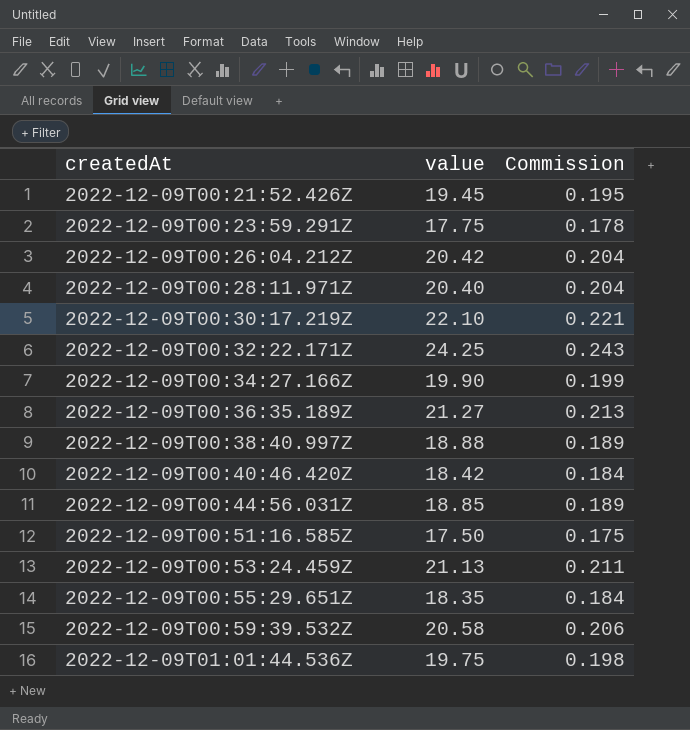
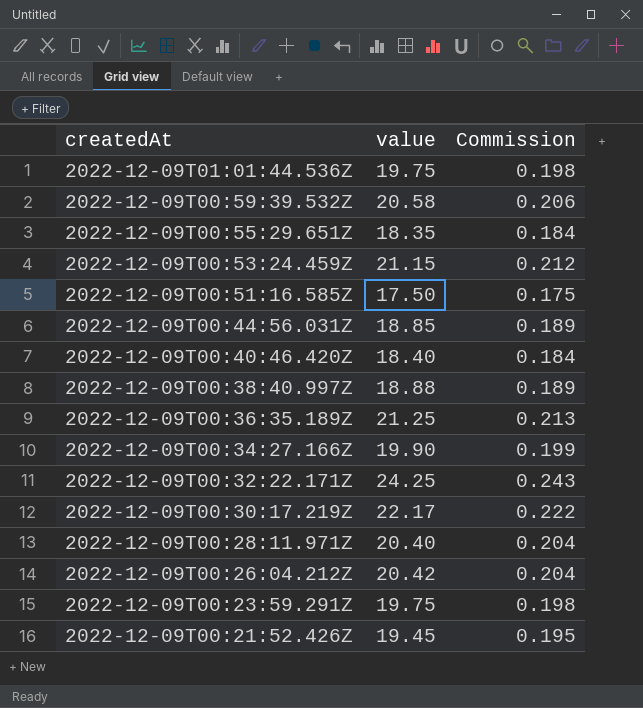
row order: createdAt ascending -> createdAt descending
2022-12-09T00:53:24.459Z | value: 21.13 -> 21.15
2022-12-09T00:53:24.459Z | Commission: 0.211 -> 0.212
2022-12-09T00:40:46.420Z | value: 18.42 -> 18.40
2022-12-09T00:36:35.189Z | value: 21.27 -> 21.25
2022-12-09T00:30:17.219Z | value: 22.10 -> 22.17
2022-12-09T00:30:17.219Z | Commission: 0.221 -> 0.222
2022-12-09T00:23:59.291Z | value: 17.75 -> 19.75
2022-12-09T00:23:59.291Z | Commission: 0.178 -> 0.198

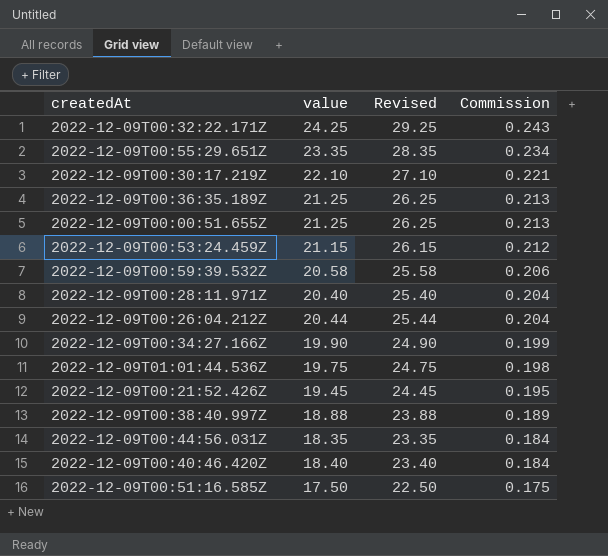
row order: createdAt descending -> Commission descending
column Revised | formula: none -> [value] + 5
row 2022-12-09T00:23:59.291Z: 19.75 | 0.198 -> none
2022-12-09T00:55:29.651Z | value: 18.35 -> 23.35
2022-12-09T00:55:29.651Z | Commission: 0.184 -> 0.234
2022-12-09T00:30:17.219Z | value: 22.17 -> 22.10
2022-12-09T00:30:17.219Z | Commission: 0.222 -> 0.221
row 2022-12-09T00:00:51.655Z: none -> 21.25 | 26.25 | 0.213
2022-12-09T00:26:04.212Z | value: 20.42 -> 20.44
2022-12-09T00:44:56.031Z | value: 18.85 -> 18.35
2022-12-09T00:44:56.031Z | Commission: 0.189 -> 0.184

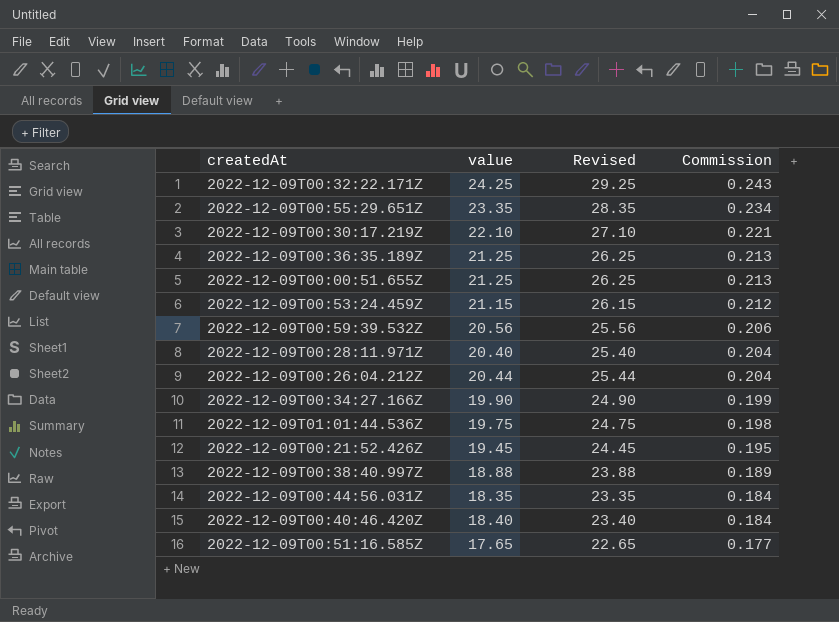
2022-12-09T00:59:39.532Z | value: 20.58 -> 20.56
2022-12-09T00:59:39.532Z | Revised: 25.58 -> 25.56
2022-12-09T00:51:16.585Z | value: 17.50 -> 17.65
2022-12-09T00:51:16.585Z | Revised: 22.50 -> 22.65
2022-12-09T00:51:16.585Z | Commission: 0.175 -> 0.177

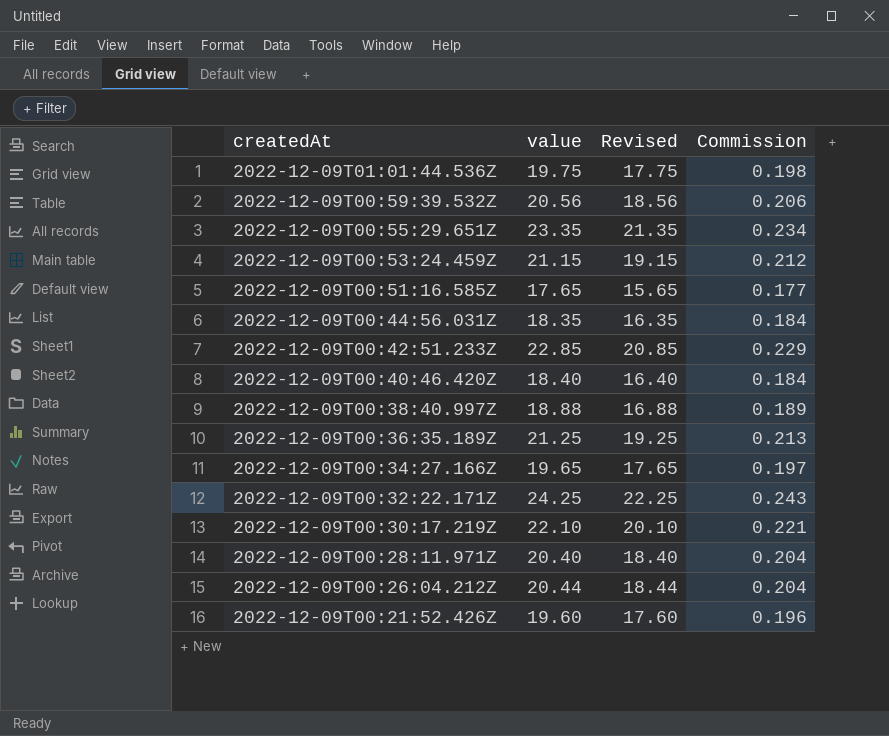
row order: Commission descending -> createdAt descending
column Revised | formula: [value] + 5 -> [value] - 2
row 2022-12-09T00:00:51.655Z: 21.25 | 26.25 | 0.213 -> none
row 2022-12-09T00:42:51.233Z: none -> 22.85 | 20.85 | 0.229
2022-12-09T00:34:27.166Z | value: 19.90 -> 19.65
2022-12-09T00:34:27.166Z | Commission: 0.199 -> 0.197
2022-12-09T00:21:52.426Z | value: 19.45 -> 19.60
2022-12-09T00:21:52.426Z | Commission: 0.195 -> 0.196

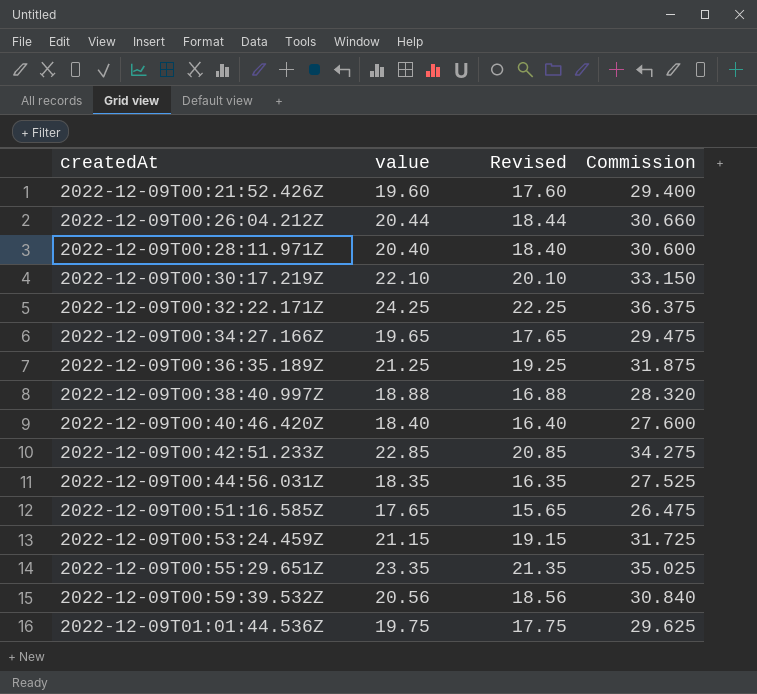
row order: createdAt descending -> createdAt ascending
column Commission | formula: [value] * 0.01 -> [value] * 1.5

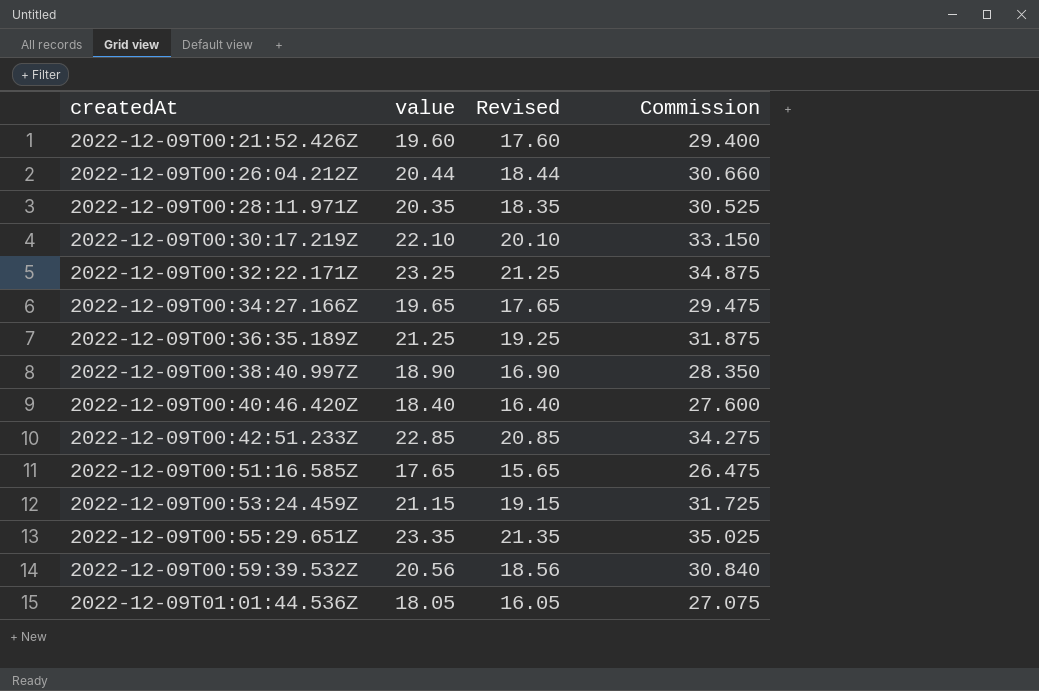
row 2022-12-09T00:44:56.031Z: 18.35 | 16.35 | 27.525 -> none
2022-12-09T00:28:11.971Z | value: 20.40 -> 20.35
2022-12-09T00:28:11.971Z | Revised: 18.40 -> 18.35
2022-12-09T00:28:11.971Z | Commission: 30.600 -> 30.525
2022-12-09T00:32:22.171Z | value: 24.25 -> 23.25
2022-12-09T00:32:22.171Z | Revised: 22.25 -> 21.25
2022-12-09T00:32:22.171Z | Commission: 36.375 -> 34.875
2022-12-09T00:38:40.997Z | value: 18.88 -> 18.90
2022-12-09T00:38:40.997Z | Revised: 16.88 -> 16.90
2022-12-09T00:38:40.997Z | Commission: 28.320 -> 28.350
2022-12-09T01:01:44.536Z | value: 19.75 -> 18.05
2022-12-09T01:01:44.536Z | Revised: 17.75 -> 16.05
2022-12-09T01:01:44.536Z | Commission: 29.625 -> 27.075

